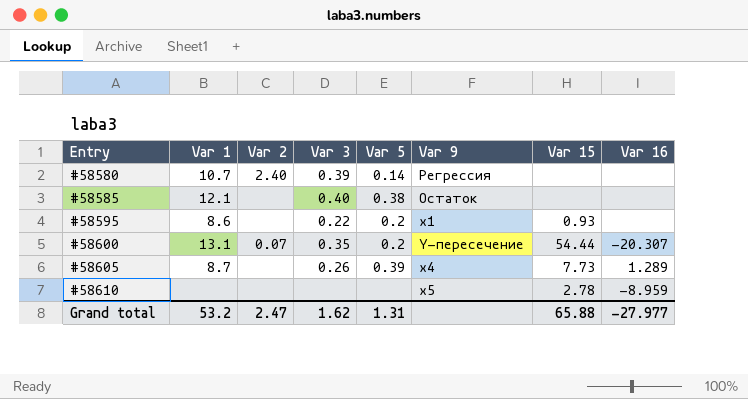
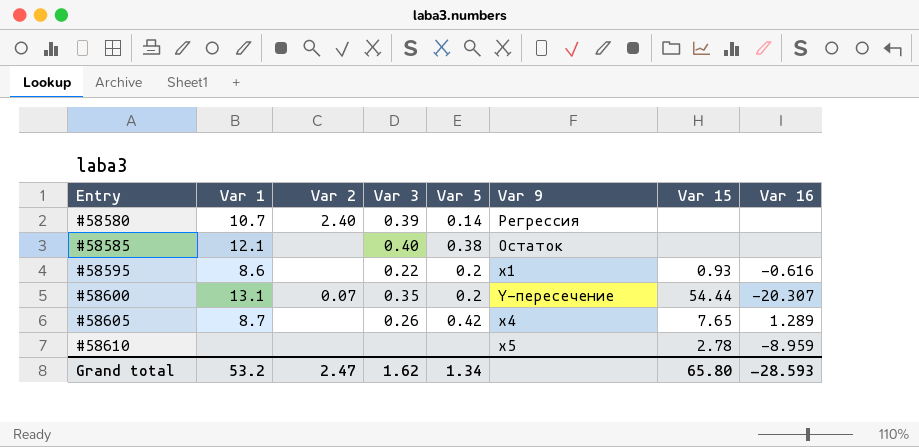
#58595 | Var 16: none -> -0.616
#58605 | Var 5: 0.39 -> 0.42
#58605 | Var 15: 7.73 -> 7.65
Grand total | Var 5: 1.31 -> 1.34
Grand total | Var 15: 65.88 -> 65.80
Grand total | Var 16: -27.977 -> -28.593

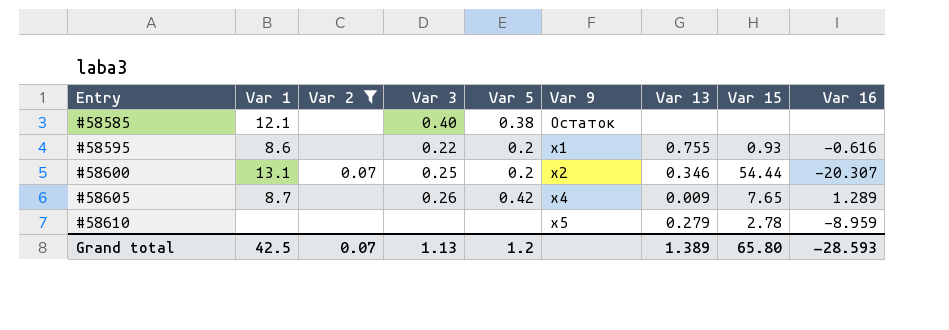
filter: none -> Var 2 != 2.40
column Var 13 | position: none -> 7
#58600 | Var 3: 0.35 -> 0.25
#58600 | Var 9: Y-пересечение -> x2
Grand total | Var 1: 53.2 -> 42.5
Grand total | Var 2: 2.47 -> 0.07
Grand total | Var 3: 1.62 -> 1.13
Grand total | Var 5: 1.34 -> 1.2

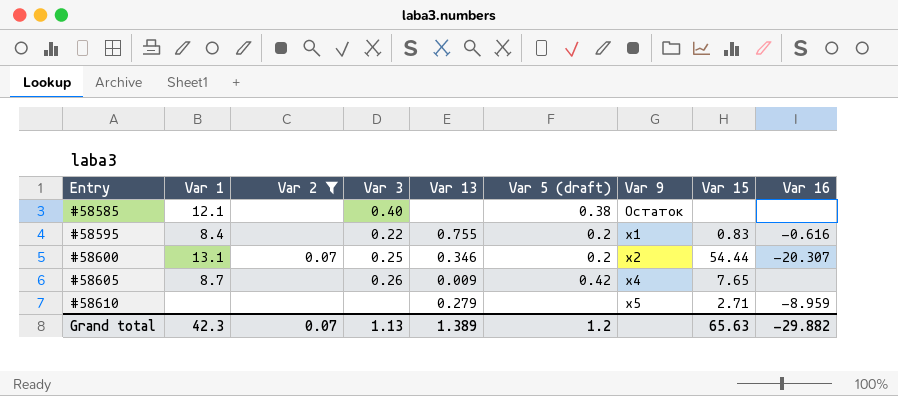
column Var 13 | position: 7 -> 5
column name: Var 5 -> Var 5 (draft)
#58595 | Var 1: 8.6 -> 8.4
#58595 | Var 15: 0.93 -> 0.83
#58605 | Var 16: 1.289 -> none
#58610 | Var 15: 2.78 -> 2.71
Grand total | Var 1: 42.5 -> 42.3
Grand total | Var 15: 65.80 -> 65.63
Grand total | Var 16: -28.593 -> -29.882

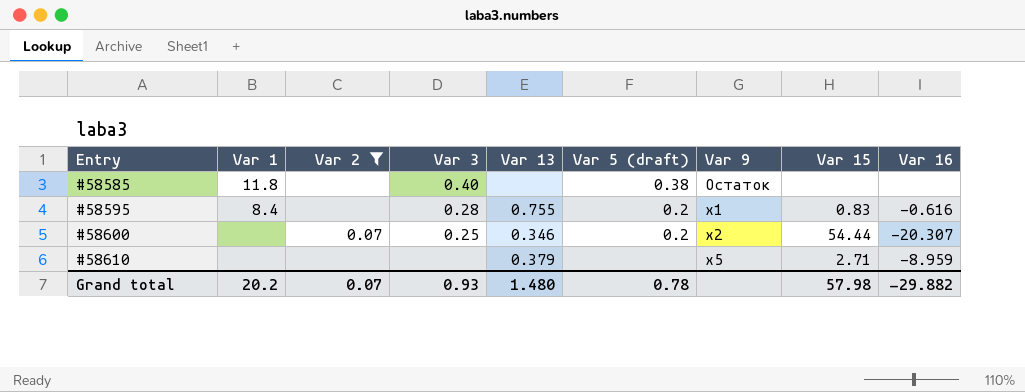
row #58605: 8.7 | none | 0.26 | 0.009 | 0.42 | x4 | 7.65 | none -> none
#58585 | Var 1: 12.1 -> 11.8
#58595 | Var 3: 0.22 -> 0.28
#58600 | Var 1: 13.1 -> none
#58610 | Var 13: 0.279 -> 0.379
Grand total | Var 1: 42.3 -> 20.2
Grand total | Var 3: 1.13 -> 0.93
Grand total | Var 13: 1.389 -> 1.480
Grand total | Var 5 (draft): 1.2 -> 0.78
Grand total | Var 15: 65.63 -> 57.98

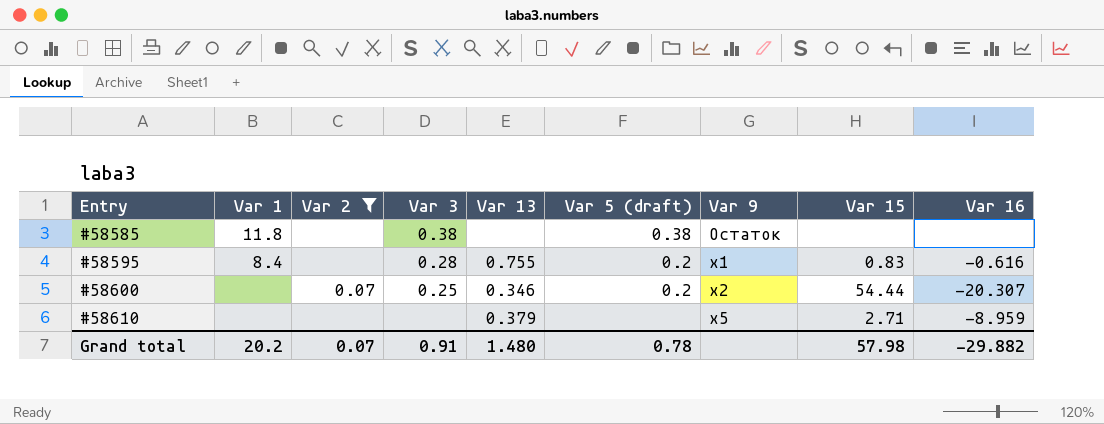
#58585 | Var 3: 0.40 -> 0.38
Grand total | Var 3: 0.93 -> 0.91

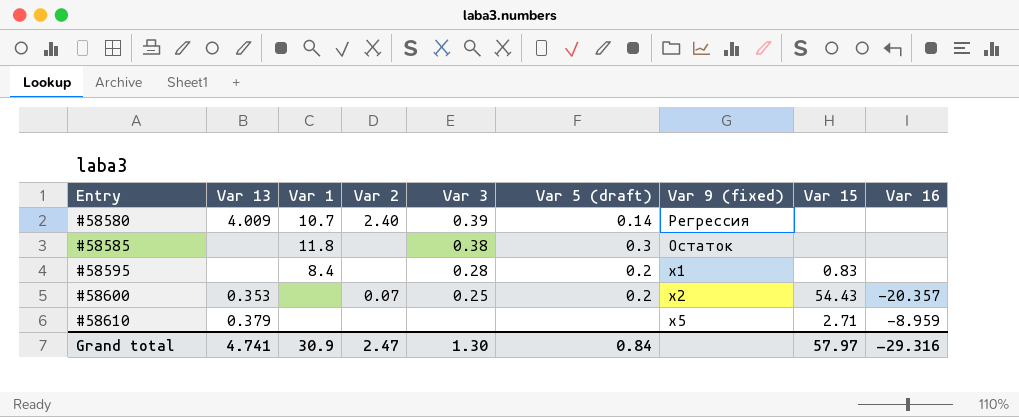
filter: Var 2 != 2.40 -> none
column Var 13 | position: 5 -> 2
column name: Var 9 -> Var 9 (fixed)
#58585 | Var 5 (draft): 0.38 -> 0.3
#58595 | Var 13: 0.755 -> none
#58595 | Var 16: -0.616 -> none
#58600 | Var 13: 0.346 -> 0.353
#58600 | Var 15: 54.44 -> 54.43
#58600 | Var 16: -20.307 -> -20.357
Grand total | Var 13: 1.480 -> 4.741
Grand total | Var 1: 20.2 -> 30.9
Grand total | Var 2: 0.07 -> 2.47
Grand total | Var 3: 0.91 -> 1.30
Grand total | Var 5 (draft): 0.78 -> 0.84
Grand total | Var 15: 57.98 -> 57.97
Grand total | Var 16: -29.882 -> -29.316

